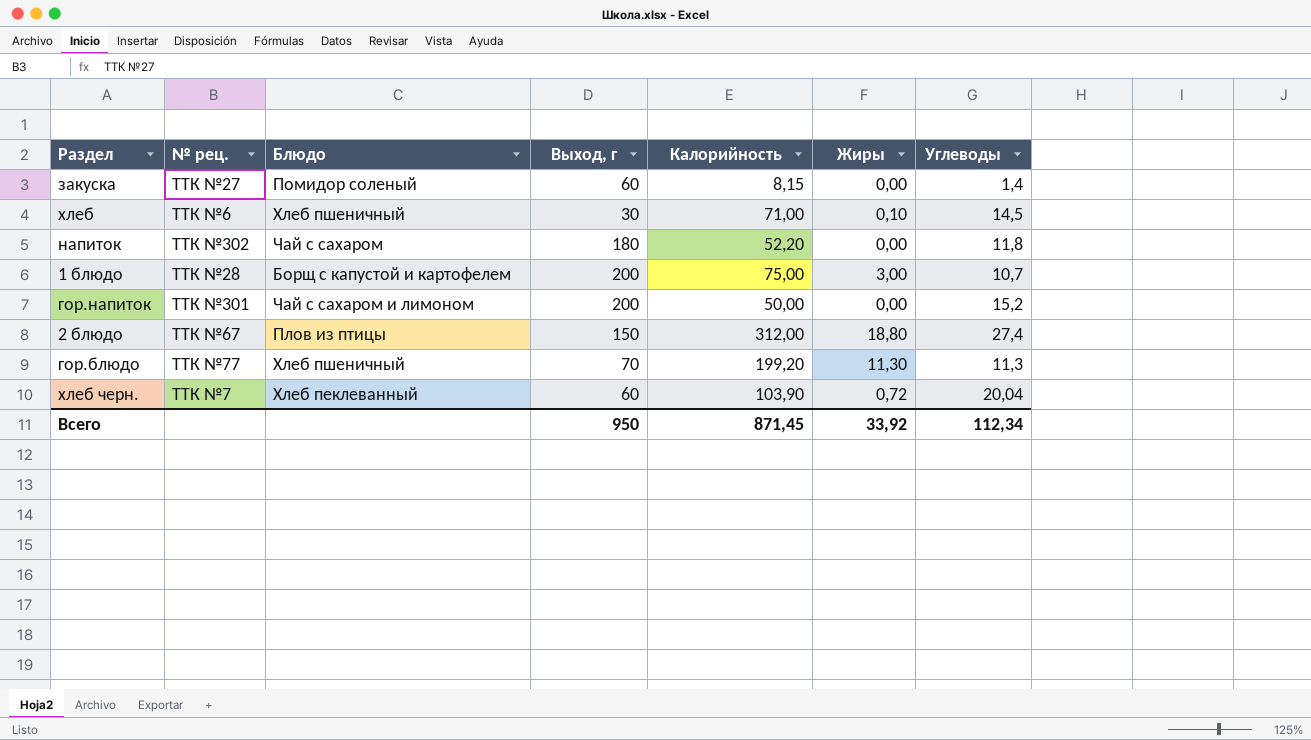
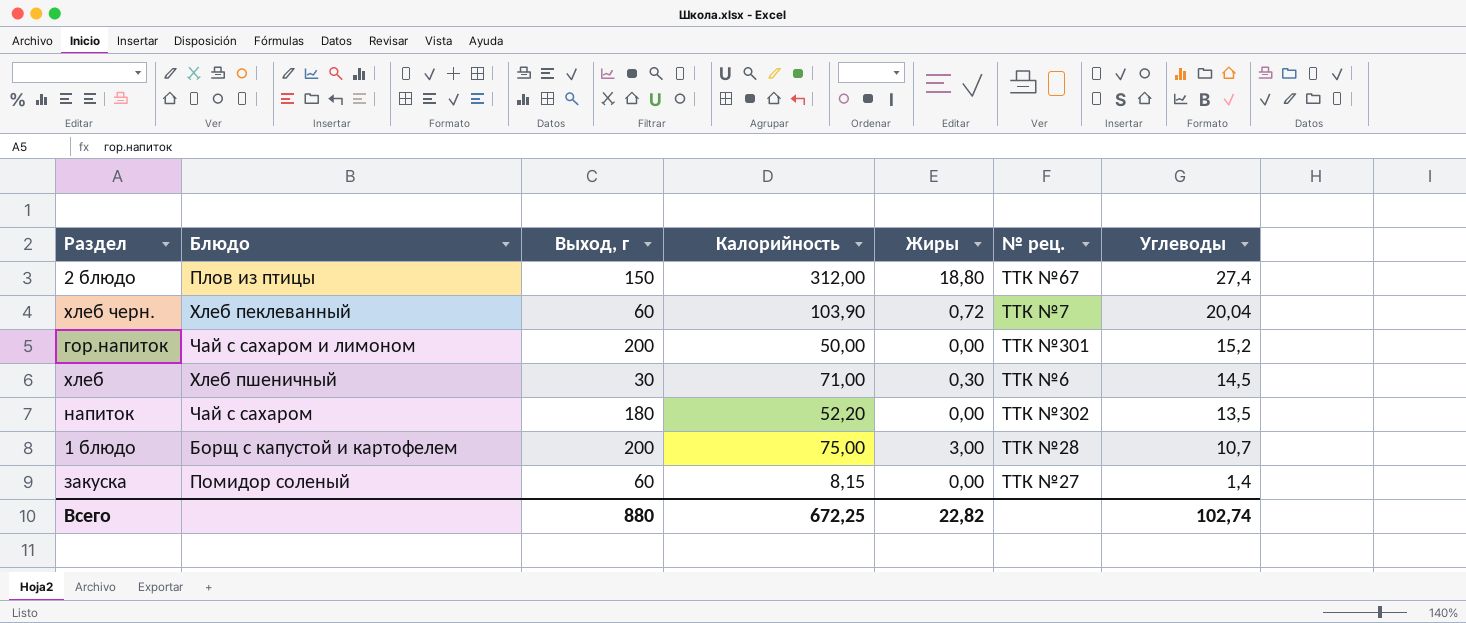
row order: none -> Углеводы descending
column № рец. | position: 2 -> 6
row гор.блюдо: ТТК №77 | Хлеб пшеничный | 70 | 199,20 | 11,30 | 11,3 -> none
хлеб | Жиры: 0,10 -> 0,30
напиток | Углеводы: 11,8 -> 13,5
Всего | Выход, г: 950 -> 880
Всего | Калорийность: 871,45 -> 672,25
Всего | Жиры: 33,92 -> 22,82
Всего | Углеводы: 112,34 -> 102,74

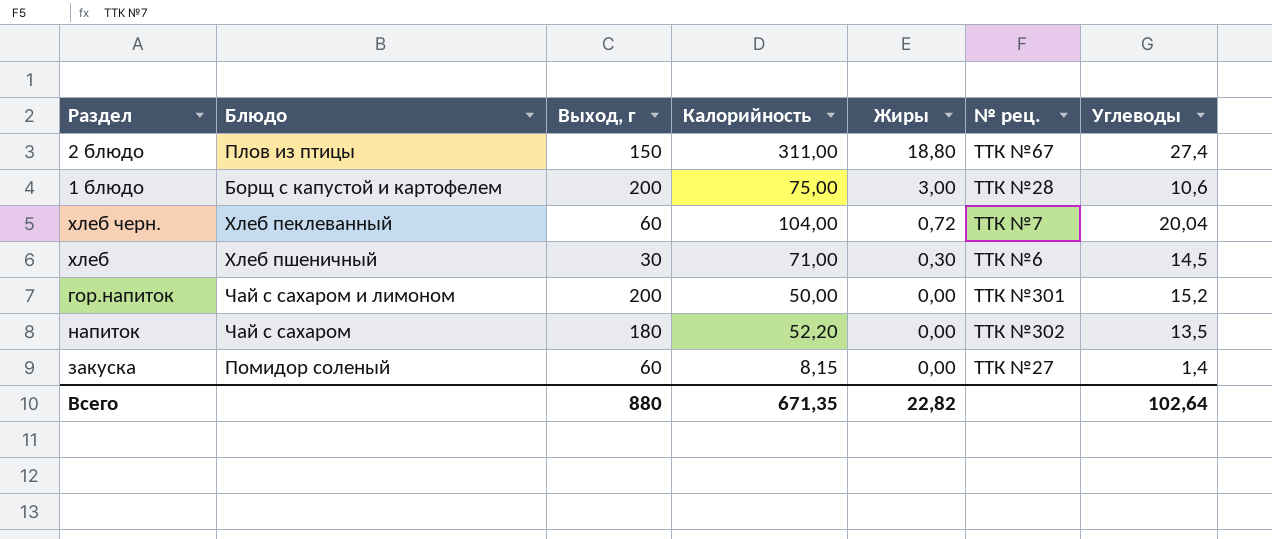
row order: Углеводы descending -> Жиры descending
2 блюдо | Калорийность: 312,00 -> 311,00
1 блюдо | Углеводы: 10,7 -> 10,6
хлеб черн. | Калорийность: 103,90 -> 104,00
Всего | Калорийность: 672,25 -> 671,35
Всего | Углеводы: 102,74 -> 102,64

